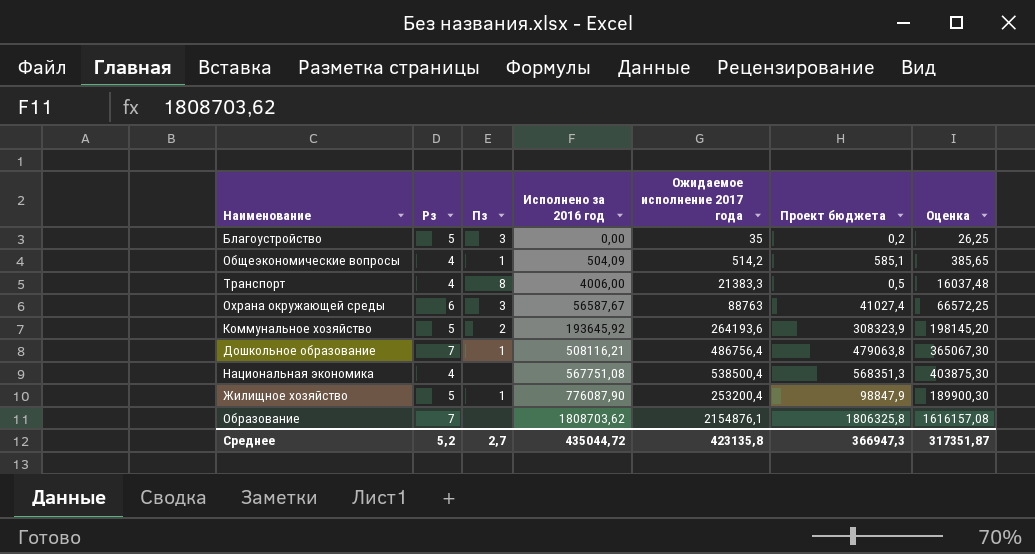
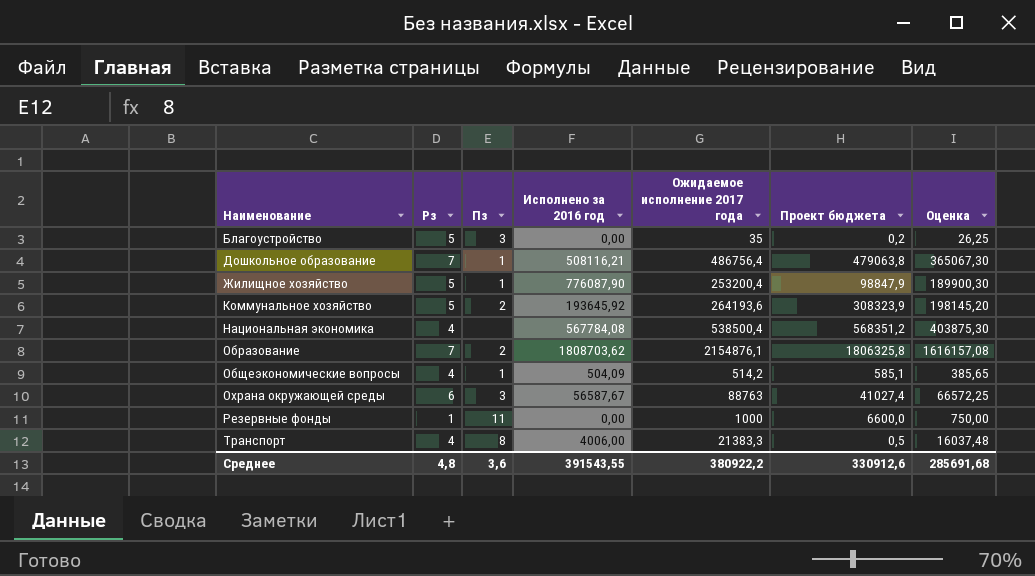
row order: Исполнено за 2016 год ascending -> Наименование ascending
Национальная экономика | Исполнено за 2016 год: 567751,08 -> 567784,08
Национальная экономика | Проект бюджета: 568351,3 -> 568351,2
Образование | Пз: none -> 2
row Резервные фонды: none -> 1 | 11 | 0,00 | 1000 | 6600,0 | 750,00
Среднее | Рз: 5,2 -> 4,8
Среднее | Пз: 2,7 -> 3,6
Среднее | Исполнено за 2016 год: 435044,72 -> 391543,55
Среднее | Ожидаемое исполнение 2017 года: 423135,8 -> 380922,2
Среднее | Проект бюджета: 366947,3 -> 330912,6
Среднее | Оценка: 317351,87 -> 285691,68

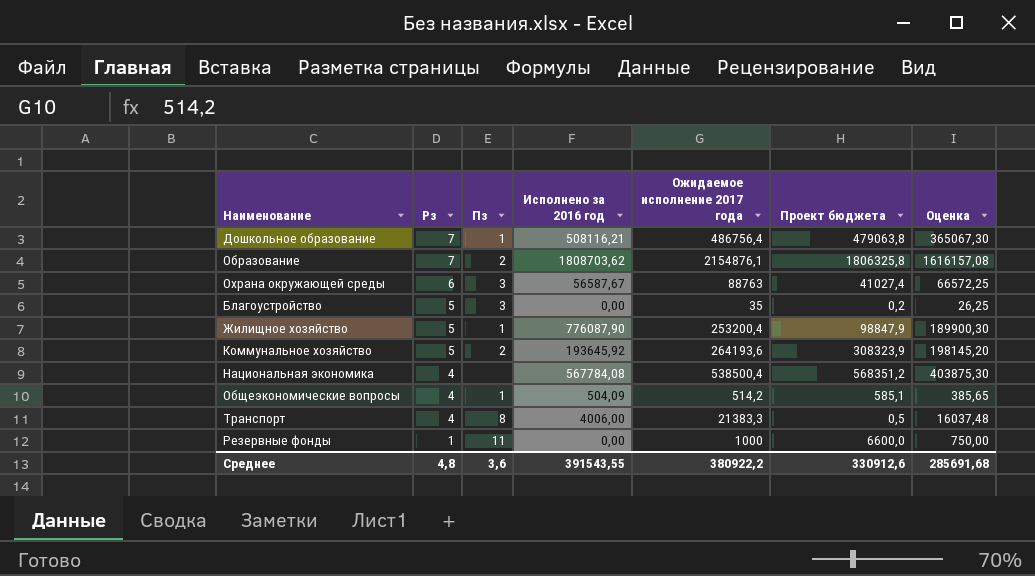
row order: Наименование ascending -> Рз descending

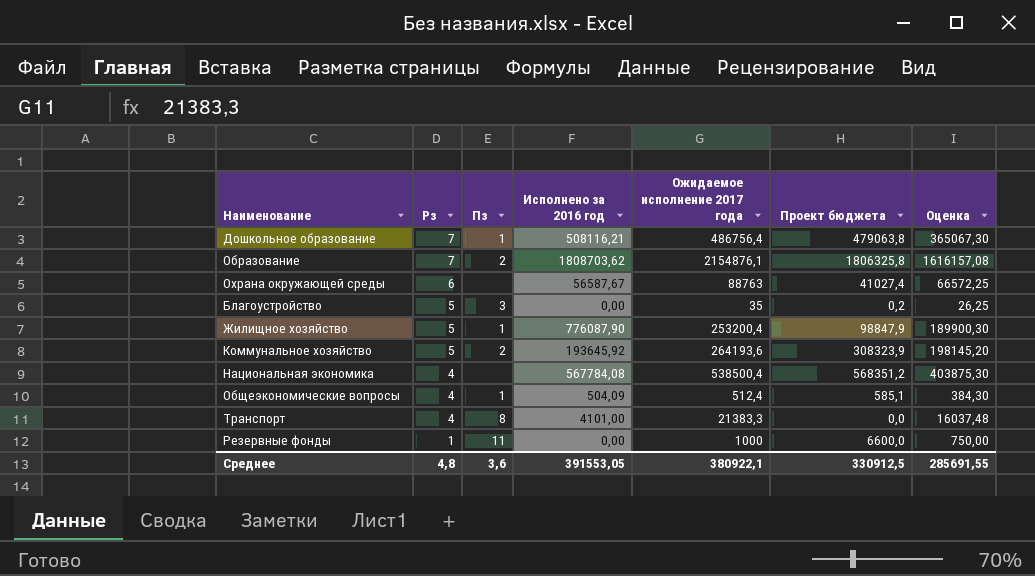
Охрана окружающей среды | Пз: 3 -> none
Общеэкономические вопросы | Ожидаемое исполнение 2017 года: 514,2 -> 512,4
Общеэкономические вопросы | Оценка: 385,65 -> 384,30
Транспорт | Исполнено за 2016 год: 4006,00 -> 4101,00
Транспорт | Проект бюджета: 0,5 -> 0,0
Среднее | Исполнено за 2016 год: 391543,55 -> 391553,05
Среднее | Ожидаемое исполнение 2017 года: 380922,2 -> 380922,1
Среднее | Проект бюджета: 330912,6 -> 330912,5
Среднее | Оценка: 285691,68 -> 285691,55

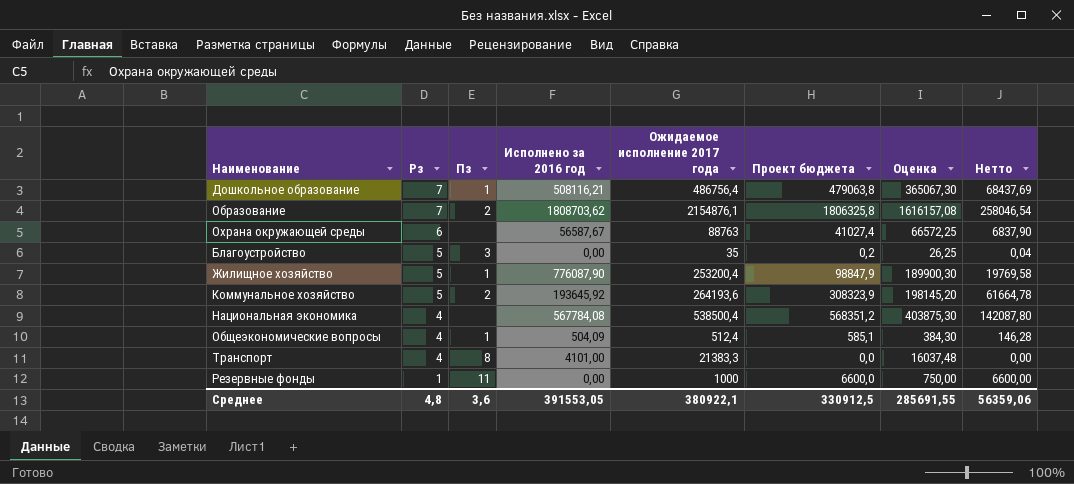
column Нетто | formula: none -> [Проект бюджета] / [Рз]

